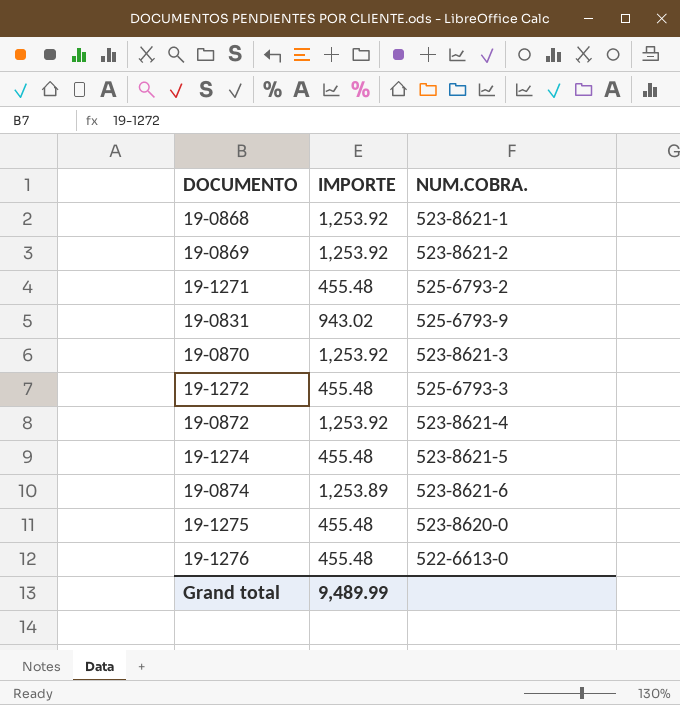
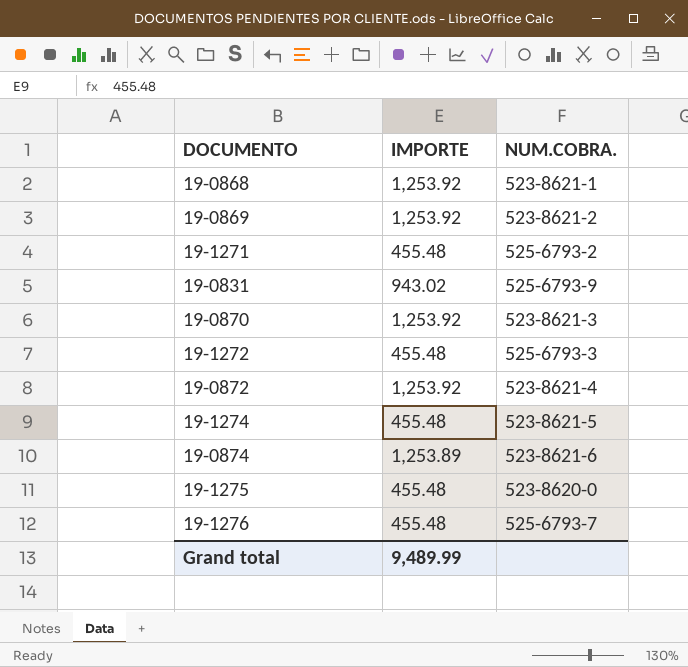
19-1276 | NUM.COBRA.: 522-6613-0 -> 525-6793-7

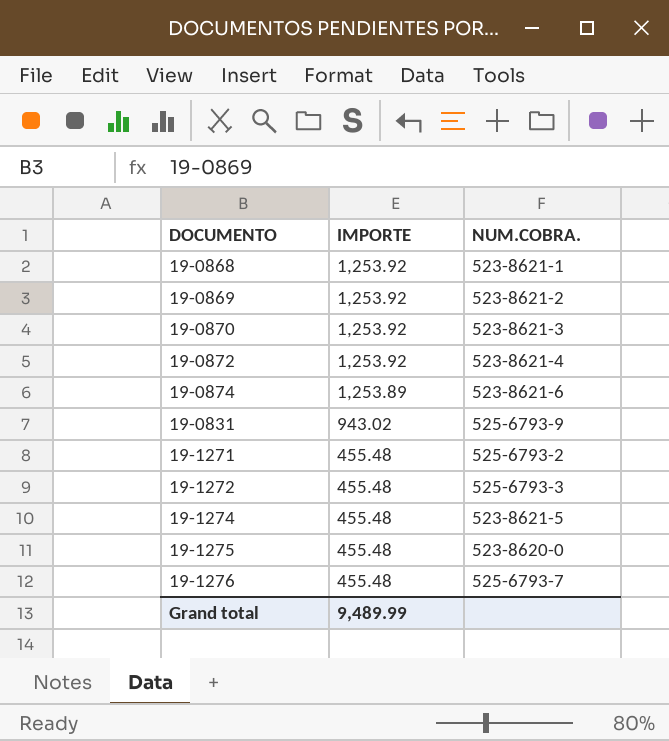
row order: none -> IMPORTE descending

